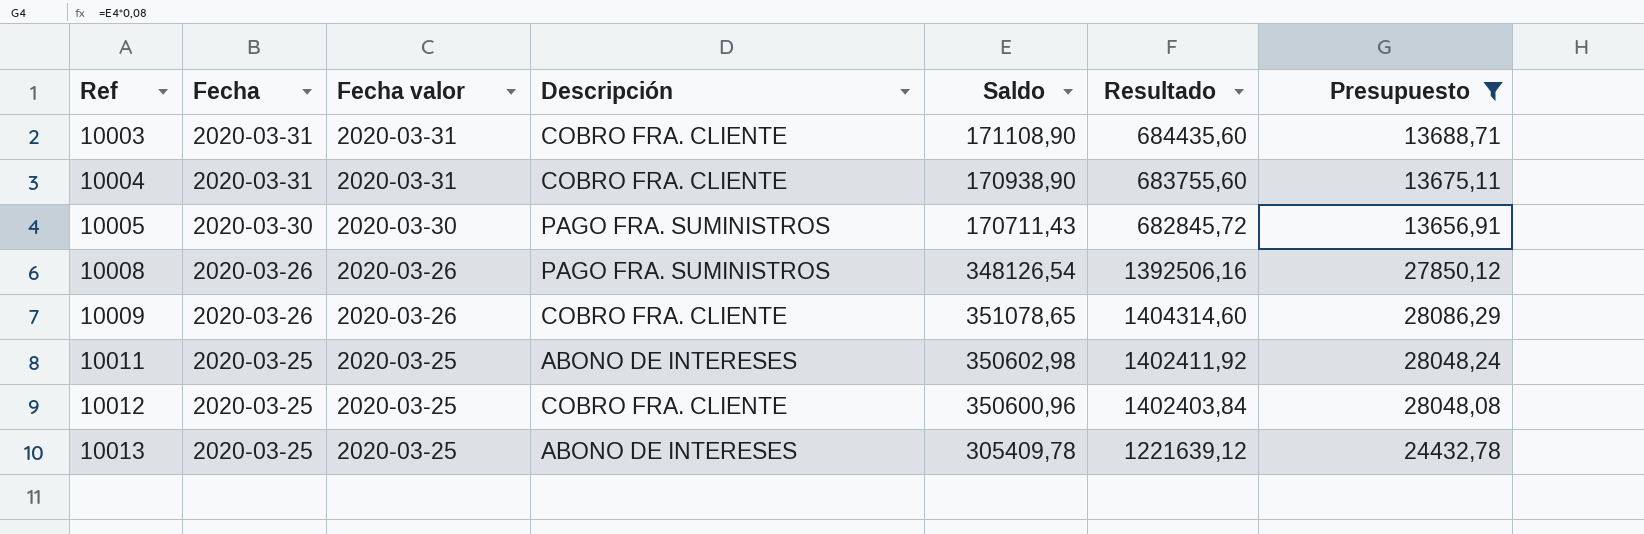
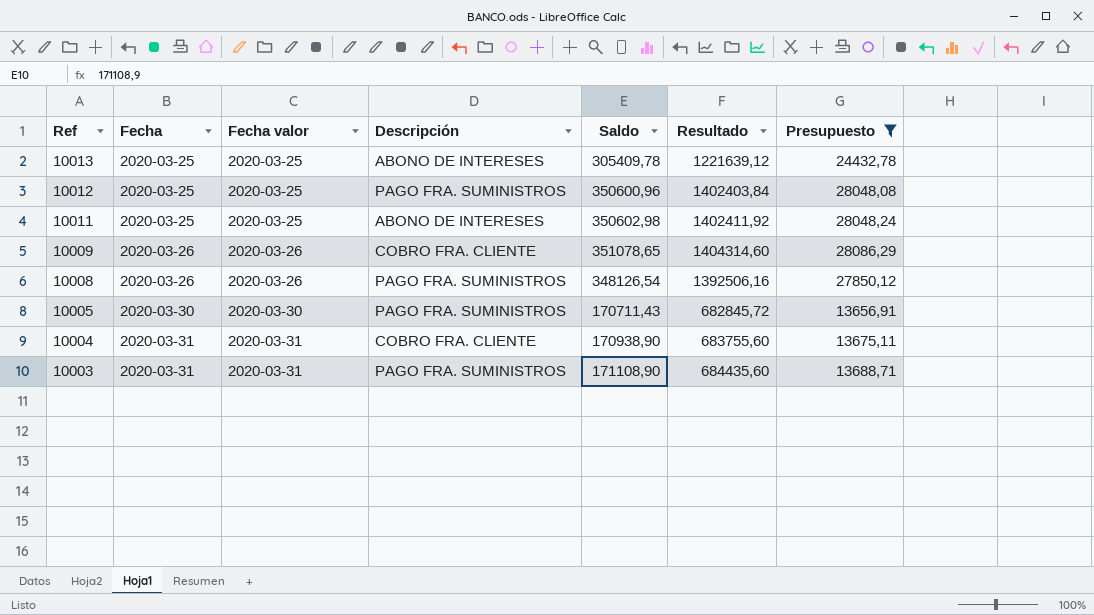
row order: Ref ascending -> Ref descending
10012 | Descripción: COBRO FRA. CLIENTE -> PAGO FRA. SUMINISTROS
10003 | Descripción: COBRO FRA. CLIENTE -> PAGO FRA. SUMINISTROS

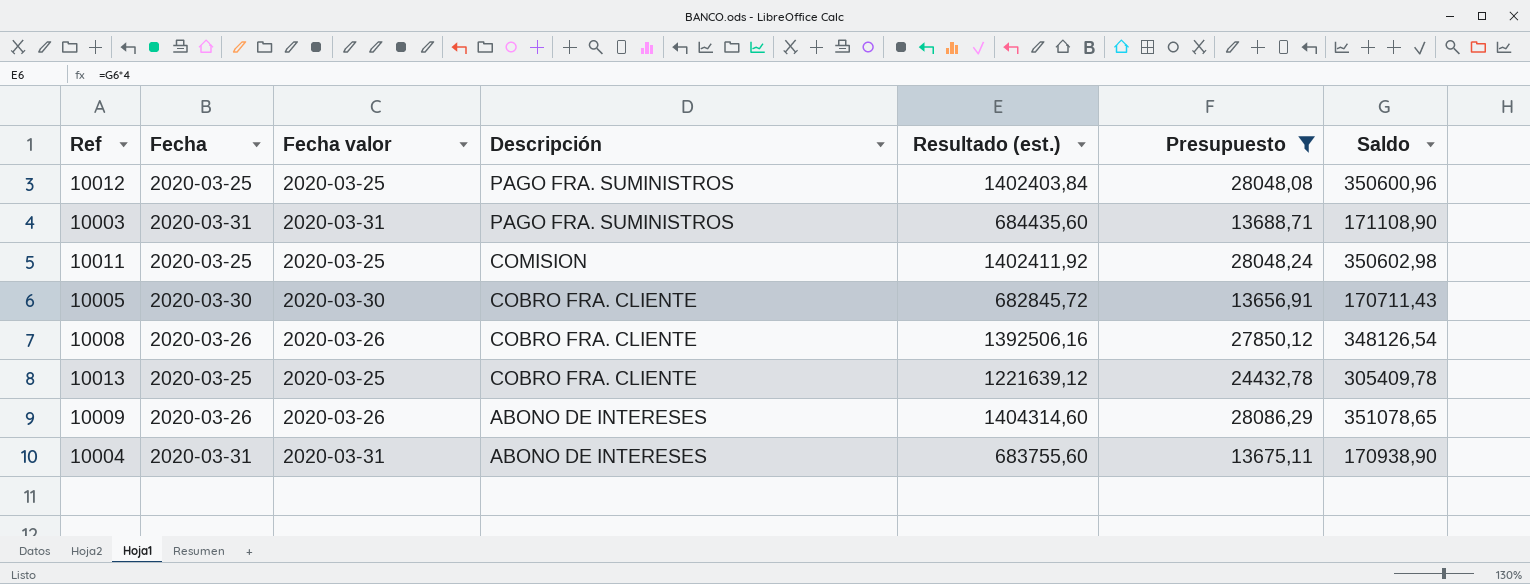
row order: Ref descending -> Descripción descending
column name: Resultado -> Resultado (est.)
column Saldo | position: 5 -> 7
10011 | Descripción: ABONO DE INTERESES -> COMISION
10005 | Descripción: PAGO FRA. SUMINISTROS -> COBRO FRA. CLIENTE
10008 | Descripción: PAGO FRA. SUMINISTROS -> COBRO FRA. CLIENTE
10013 | Descripción: ABONO DE INTERESES -> COBRO FRA. CLIENTE
10009 | Descripción: COBRO FRA. CLIENTE -> ABONO DE INTERESES
10004 | Descripción: COBRO FRA. CLIENTE -> ABONO DE INTERESES

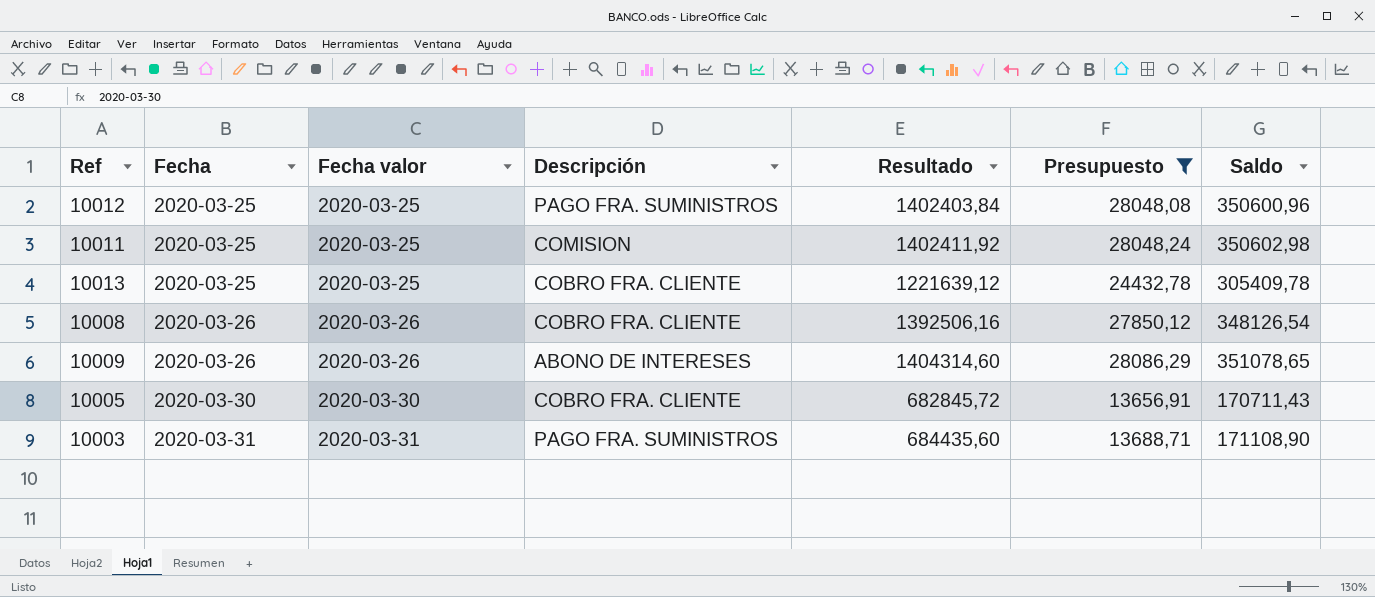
row order: Descripción descending -> Fecha ascending
column name: Resultado (est.) -> Resultado
row 10004: 2020-03-31 | 2020-03-31 | ABONO DE INTERESES | 683755,60 | 13675,11 | 170938,90 -> none

